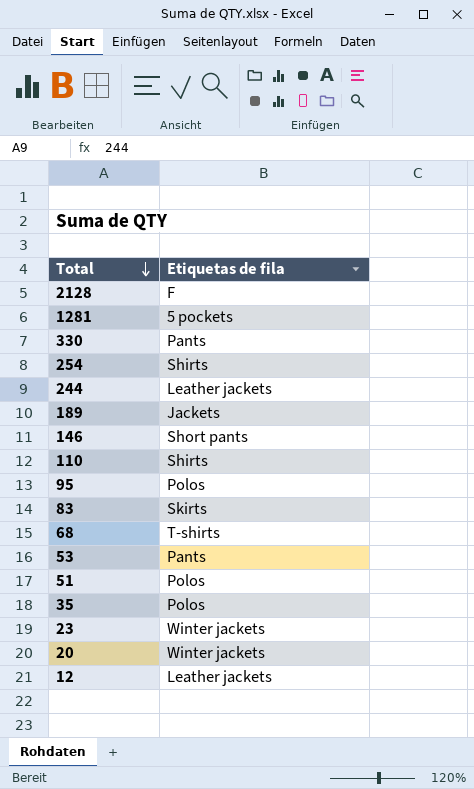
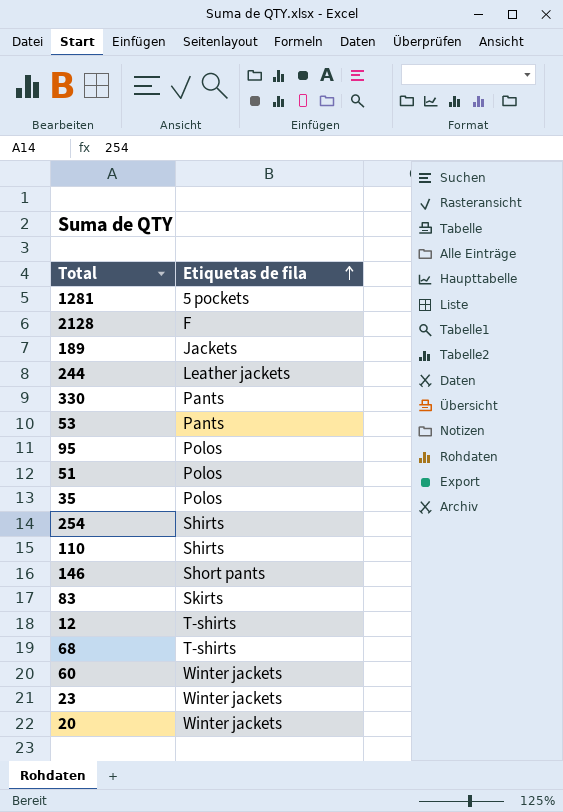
row order: Total descending -> Etiquetas de fila ascending
12 | Etiquetas de fila: Leather jackets -> T-shirts
row 60: none -> Winter jackets

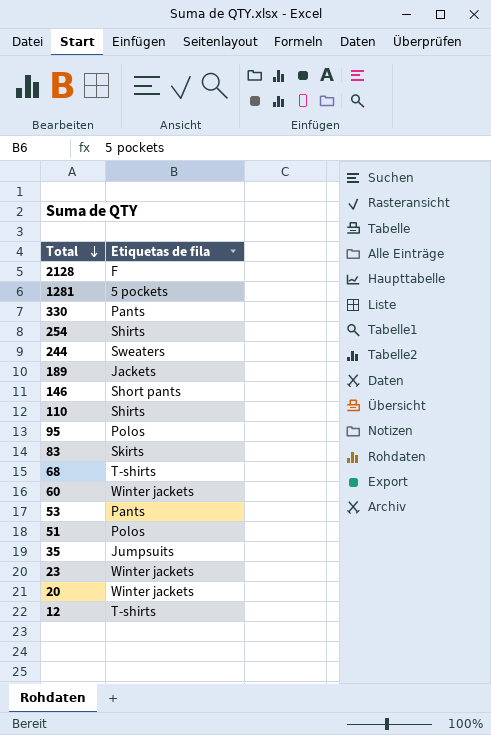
row order: Etiquetas de fila ascending -> Total descending
244 | Etiquetas de fila: Leather jackets -> Sweaters
35 | Etiquetas de fila: Polos -> Jumpsuits

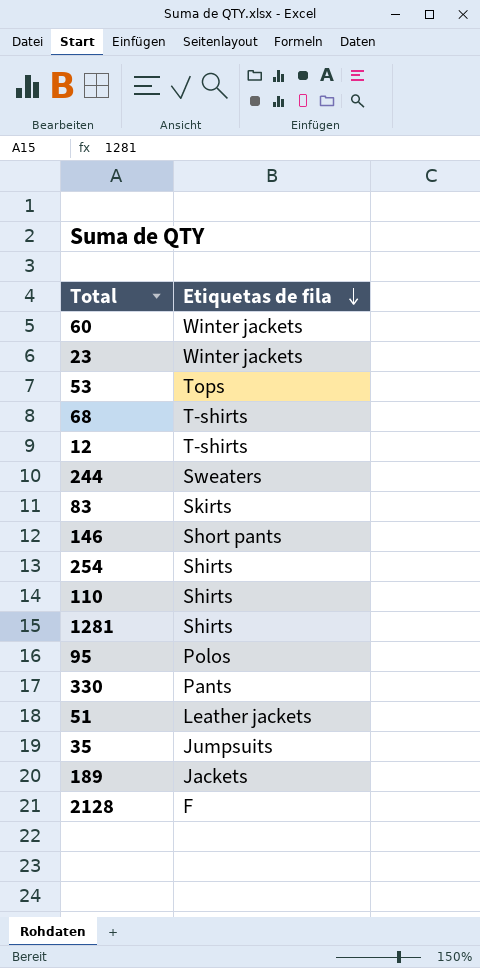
row order: Total descending -> Etiquetas de fila descending
row 20: Winter jackets -> none
53 | Etiquetas de fila: Pants -> Tops
1281 | Etiquetas de fila: 5 pockets -> Shirts
51 | Etiquetas de fila: Polos -> Leather jackets

